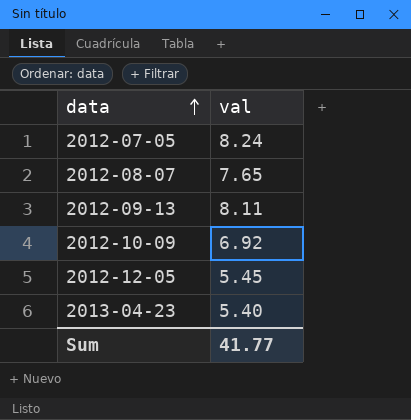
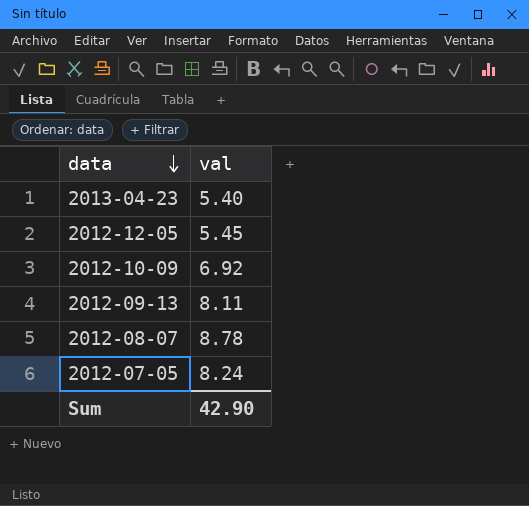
row order: data ascending -> data descending
2012-08-07 | val: 7.65 -> 8.78
Sum | val: 41.77 -> 42.90

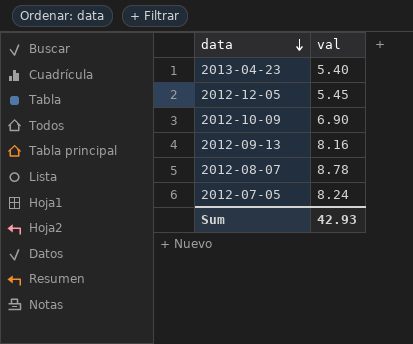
2012-10-09 | val: 6.92 -> 6.90
2012-09-13 | val: 8.11 -> 8.16
Sum | val: 42.90 -> 42.93

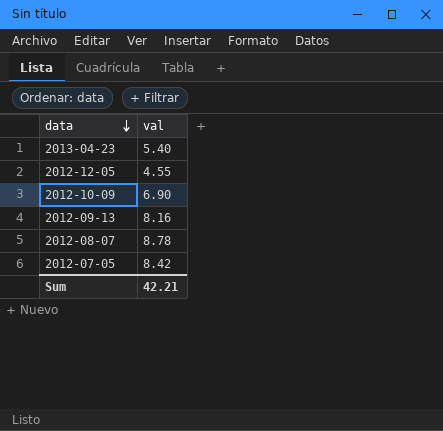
2012-12-05 | val: 5.45 -> 4.55
2012-07-05 | val: 8.24 -> 8.42
Sum | val: 42.93 -> 42.21

